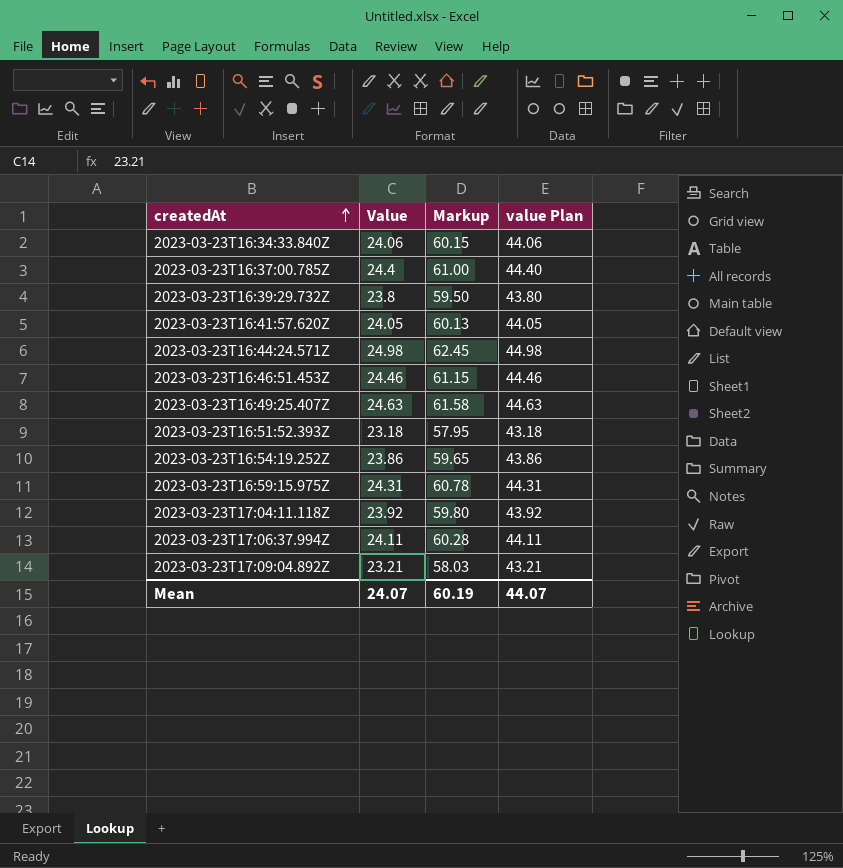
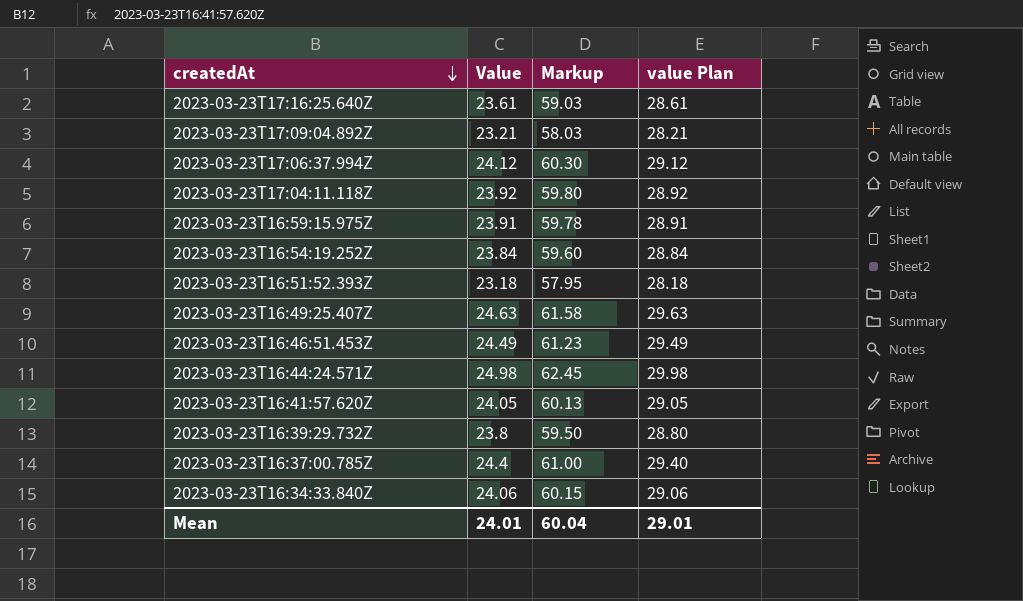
row order: createdAt ascending -> createdAt descending
column value Plan | formula: [Value] + 20 -> [Value] + 5
row 2023-03-23T17:16:25.640Z: none -> 23.61 | 59.03 | 28.61
2023-03-23T17:06:37.994Z | Value: 24.11 -> 24.12
2023-03-23T17:06:37.994Z | Markup: 60.28 -> 60.30
2023-03-23T16:59:15.975Z | Value: 24.31 -> 23.91
2023-03-23T16:59:15.975Z | Markup: 60.78 -> 59.78
2023-03-23T16:54:19.252Z | Value: 23.86 -> 23.84
2023-03-23T16:54:19.252Z | Markup: 59.65 -> 59.60
2023-03-23T16:46:51.453Z | Value: 24.46 -> 24.49
2023-03-23T16:46:51.453Z | Markup: 61.15 -> 61.23
Mean | Value: 24.07 -> 24.01
Mean | Markup: 60.19 -> 60.04
Mean | value Plan: 44.07 -> 29.01

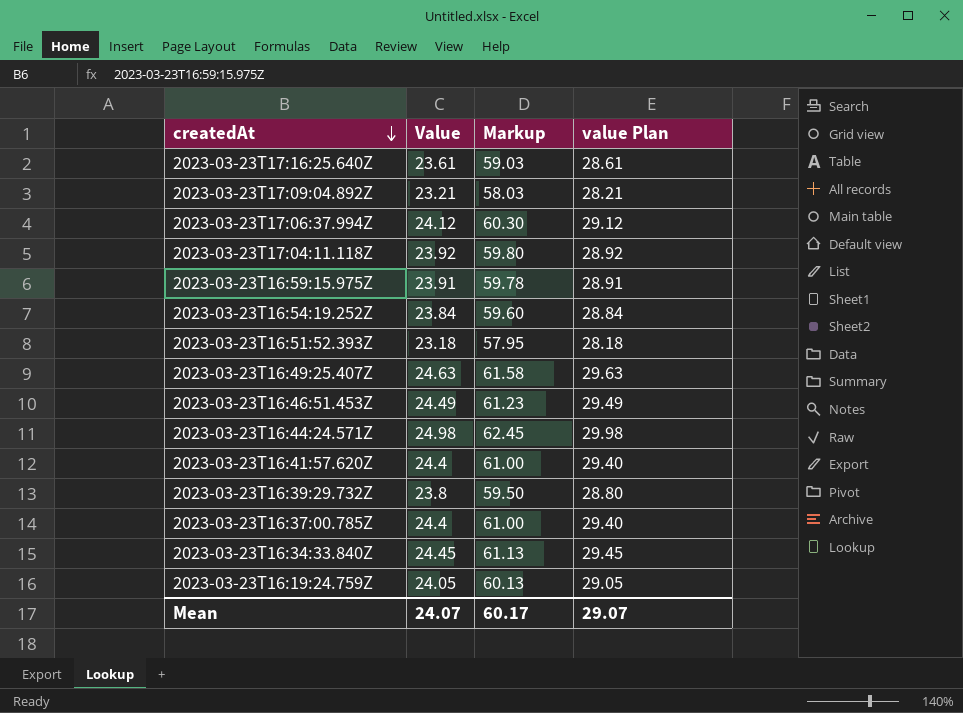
2023-03-23T16:41:57.620Z | Value: 24.05 -> 24.4
2023-03-23T16:41:57.620Z | Markup: 60.13 -> 61.00
2023-03-23T16:41:57.620Z | value Plan: 29.05 -> 29.40
2023-03-23T16:34:33.840Z | Value: 24.06 -> 24.45
2023-03-23T16:34:33.840Z | Markup: 60.15 -> 61.13
2023-03-23T16:34:33.840Z | value Plan: 29.06 -> 29.45
row 2023-03-23T16:19:24.759Z: none -> 24.05 | 60.13 | 29.05
Mean | Value: 24.01 -> 24.07
Mean | Markup: 60.04 -> 60.17
Mean | value Plan: 29.01 -> 29.07

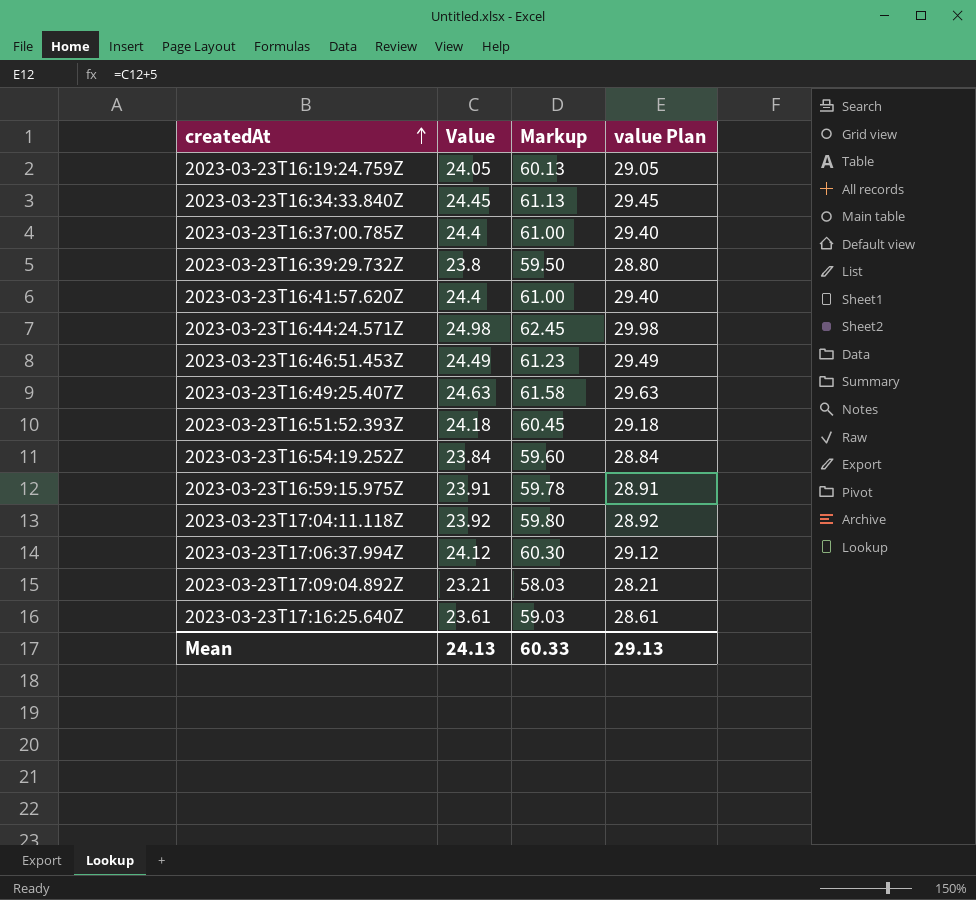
row order: createdAt descending -> createdAt ascending
2023-03-23T16:51:52.393Z | Value: 23.18 -> 24.18
2023-03-23T16:51:52.393Z | Markup: 57.95 -> 60.45
2023-03-23T16:51:52.393Z | value Plan: 28.18 -> 29.18
Mean | Value: 24.07 -> 24.13
Mean | Markup: 60.17 -> 60.33
Mean | value Plan: 29.07 -> 29.13

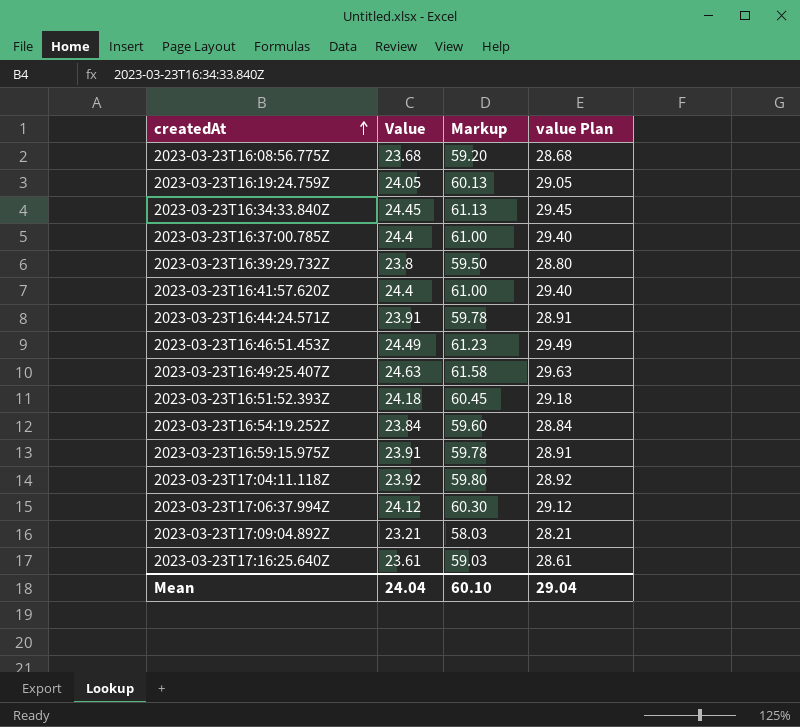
row 2023-03-23T16:08:56.775Z: none -> 23.68 | 59.20 | 28.68
2023-03-23T16:44:24.571Z | Value: 24.98 -> 23.91
2023-03-23T16:44:24.571Z | Markup: 62.45 -> 59.78
2023-03-23T16:44:24.571Z | value Plan: 29.98 -> 28.91
Mean | Value: 24.13 -> 24.04
Mean | Markup: 60.33 -> 60.10
Mean | value Plan: 29.13 -> 29.04

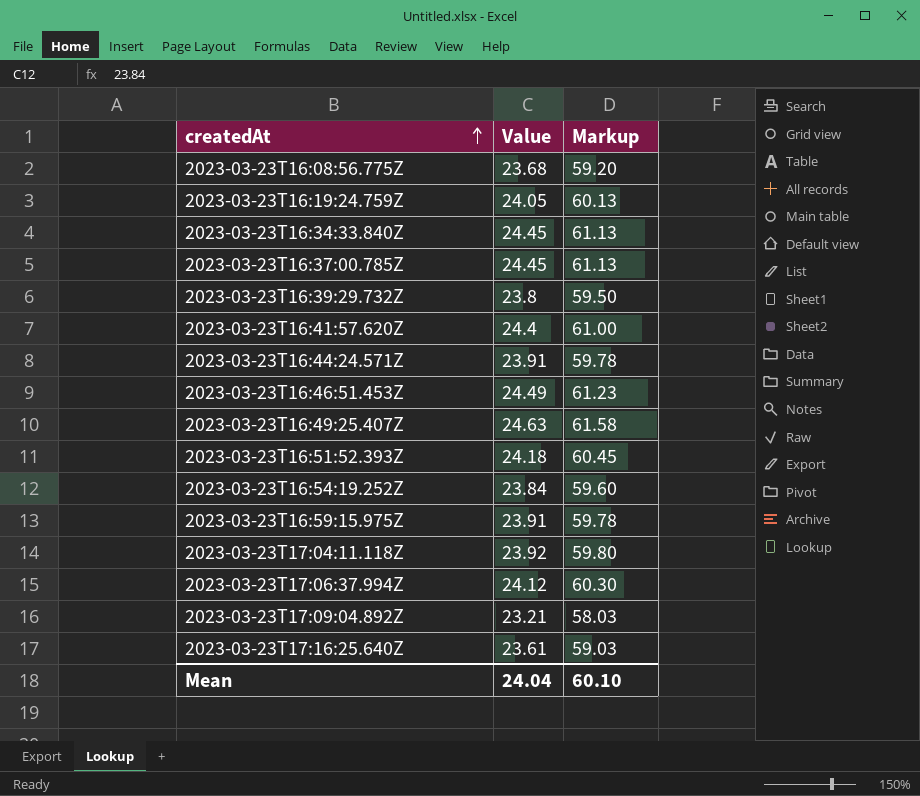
column value Plan | formula: [Value] + 5 -> none
2023-03-23T16:37:00.785Z | Value: 24.4 -> 24.45
2023-03-23T16:37:00.785Z | Markup: 61.00 -> 61.13

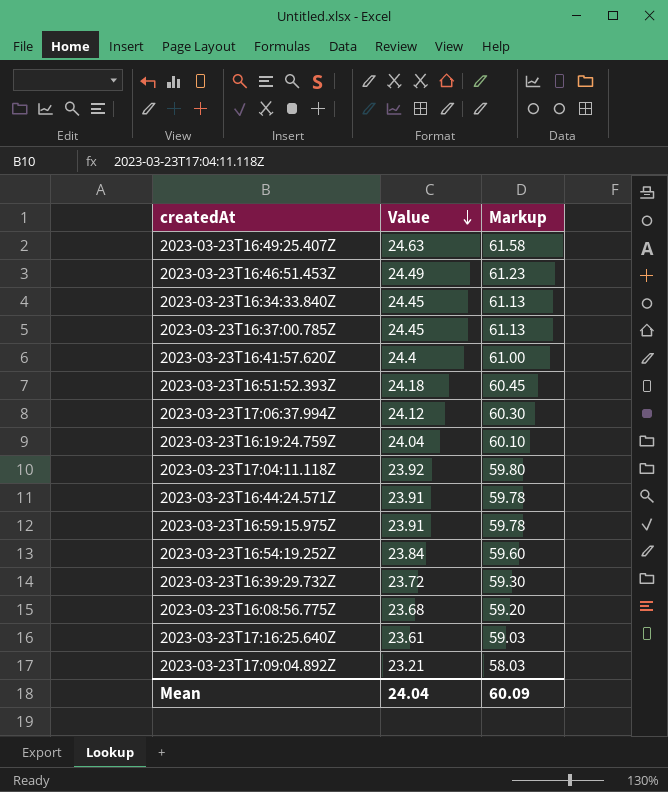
row order: createdAt ascending -> Value descending
2023-03-23T16:19:24.759Z | Value: 24.05 -> 24.04
2023-03-23T16:19:24.759Z | Markup: 60.13 -> 60.10
2023-03-23T16:39:29.732Z | Value: 23.8 -> 23.72
2023-03-23T16:39:29.732Z | Markup: 59.50 -> 59.30
Mean | Markup: 60.10 -> 60.09

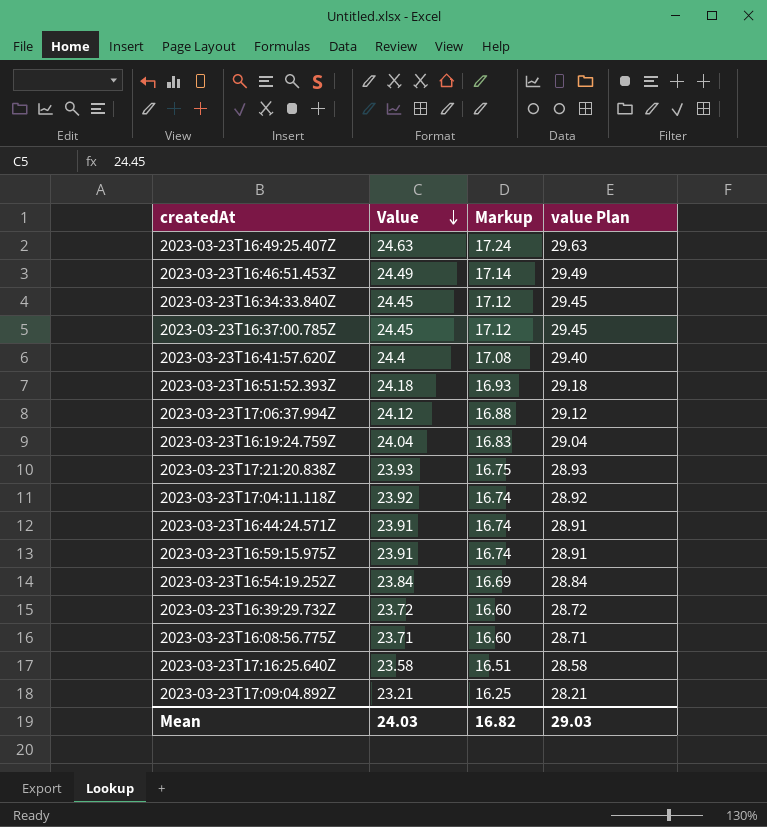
column Markup | formula: [Value] * 2.5 -> [Value] * 0.7
column value Plan | formula: none -> [Value] + 5
row 2023-03-23T17:21:20.838Z: none -> 23.93 | 16.75 | 28.93
2023-03-23T16:08:56.775Z | Value: 23.68 -> 23.71
2023-03-23T17:16:25.640Z | Value: 23.61 -> 23.58
Mean | Value: 24.04 -> 24.03
Mean | Markup: 60.09 -> 16.82

